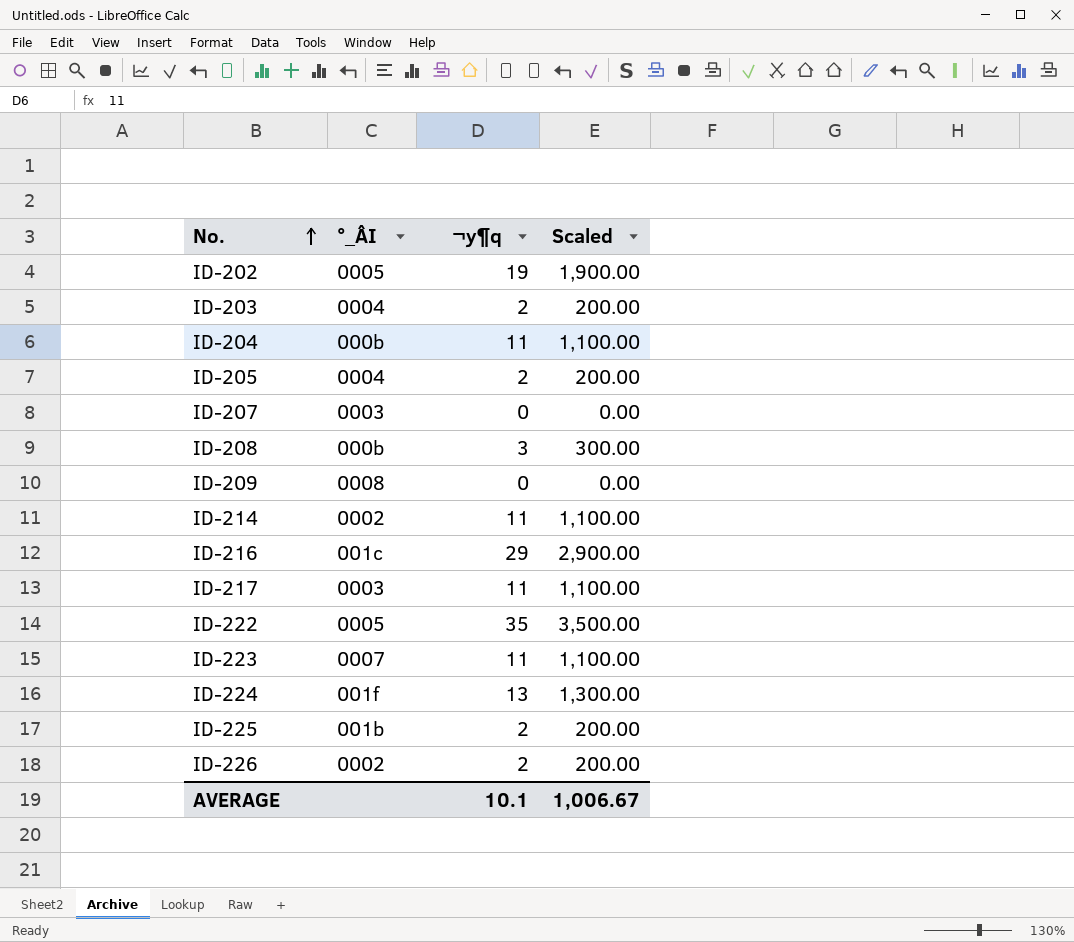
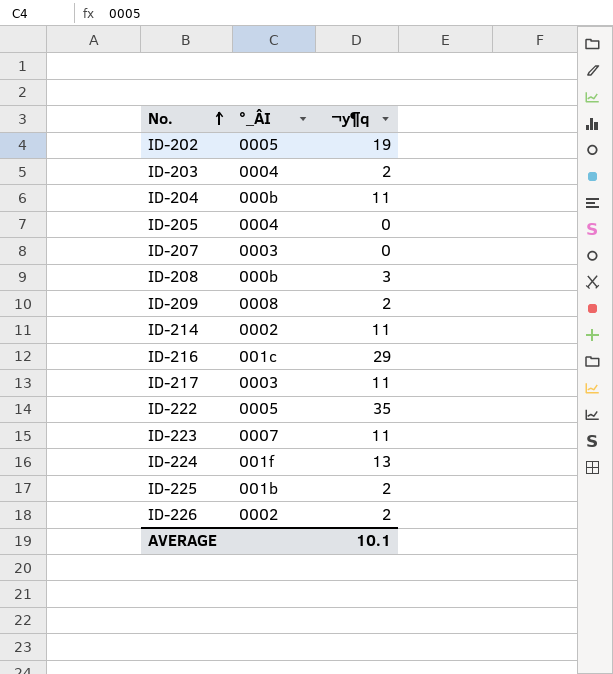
column Scaled | formula: [¬y¶q] * 100 -> none
ID-205 | ¬y¶q: 2 -> 0
ID-209 | ¬y¶q: 0 -> 2

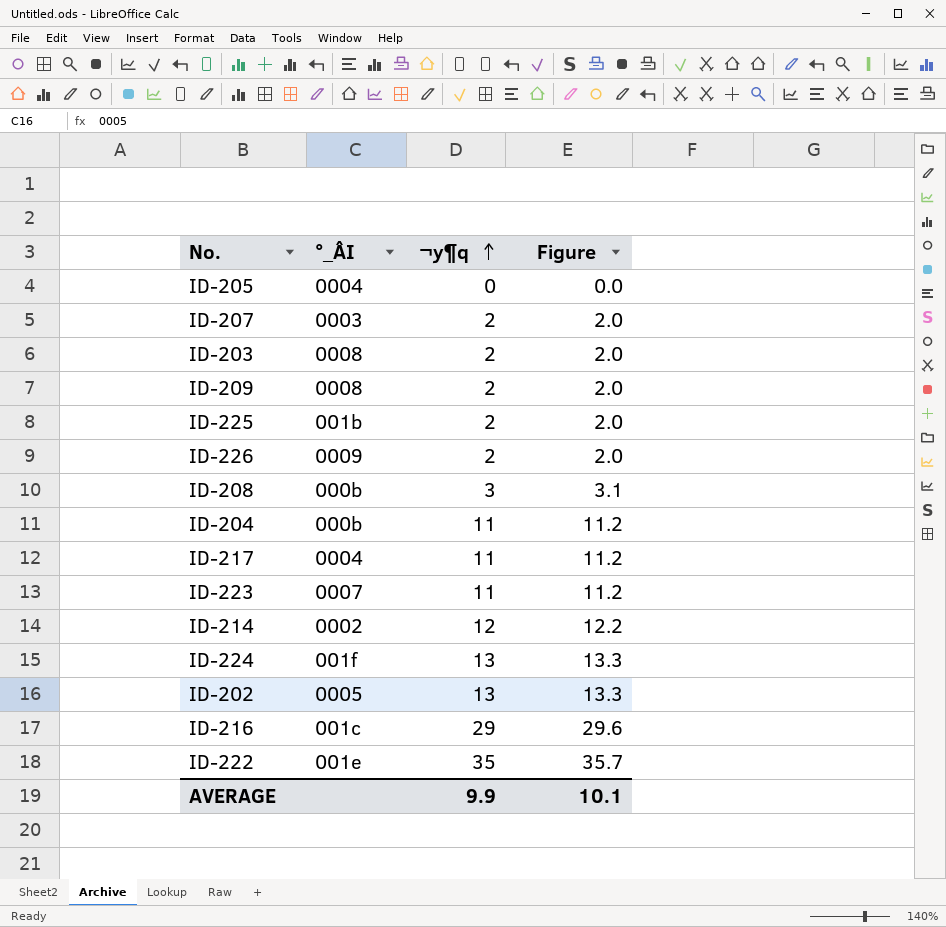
row order: No. ascending -> ¬y¶q ascending
column Figure | formula: none -> [¬y¶q] * 1.02
ID-207 | ¬y¶q: 0 -> 2
ID-203 | °_ÂI: 0004 -> 0008
ID-226 | °_ÂI: 0002 -> 0009
ID-217 | °_ÂI: 0003 -> 0004
ID-214 | ¬y¶q: 11 -> 12
ID-202 | ¬y¶q: 19 -> 13
ID-222 | °_ÂI: 0005 -> 001e
AVERAGE | ¬y¶q: 10.1 -> 9.9

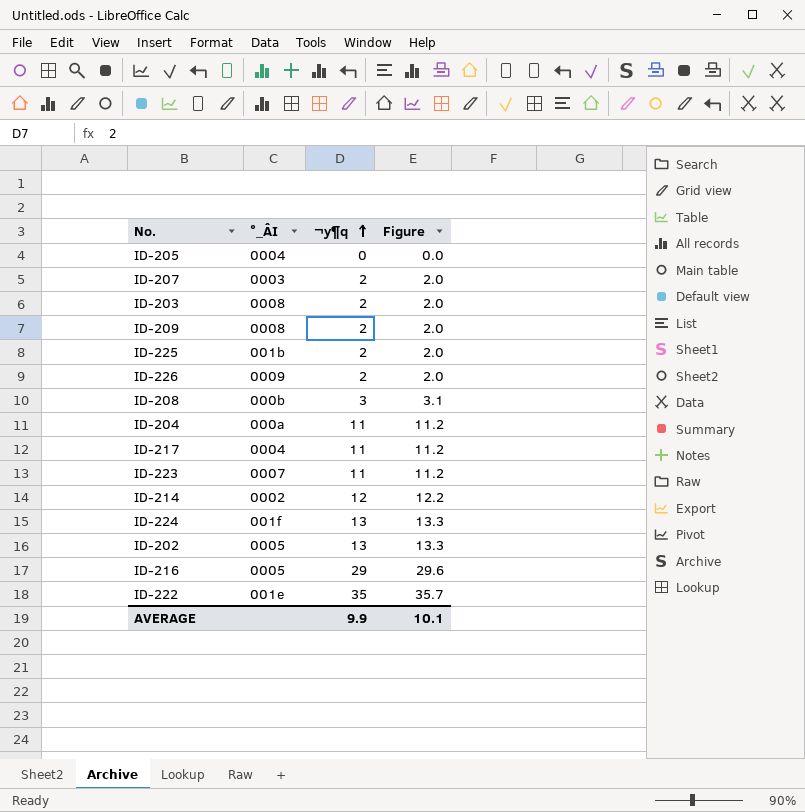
ID-204 | °_ÂI: 000b -> 000a
ID-216 | °_ÂI: 001c -> 0005

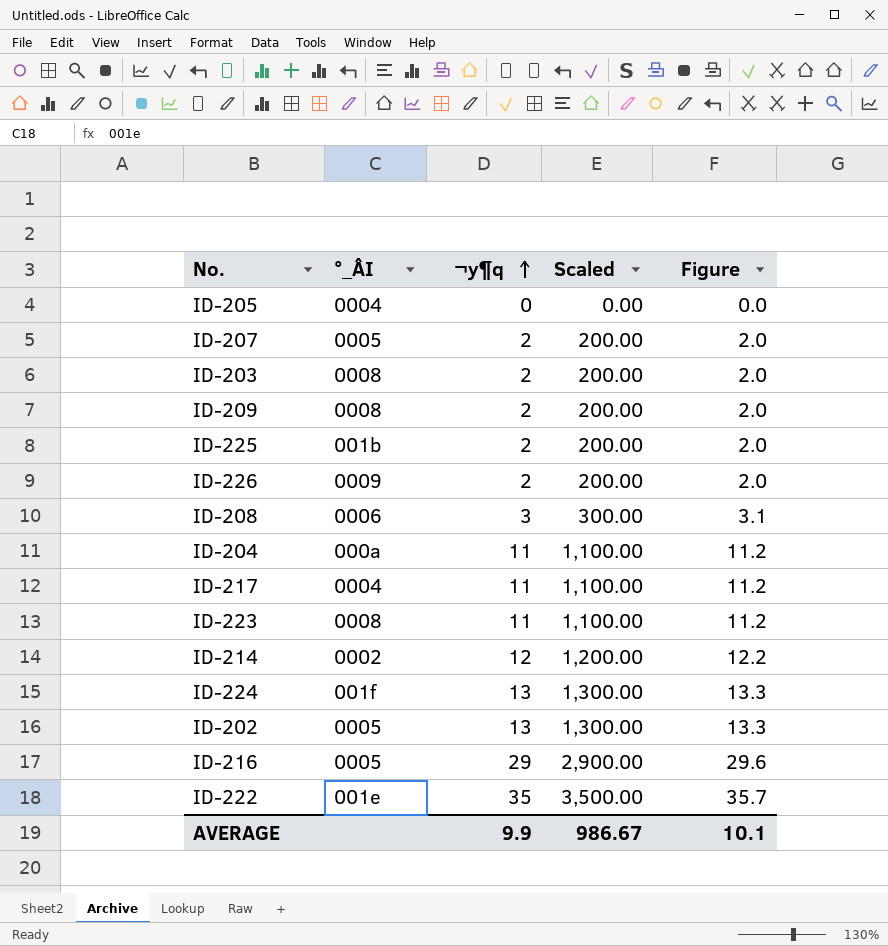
column Scaled | formula: none -> [¬y¶q] * 100
ID-207 | °_ÂI: 0003 -> 0005
ID-208 | °_ÂI: 000b -> 0006
ID-223 | °_ÂI: 0007 -> 0008

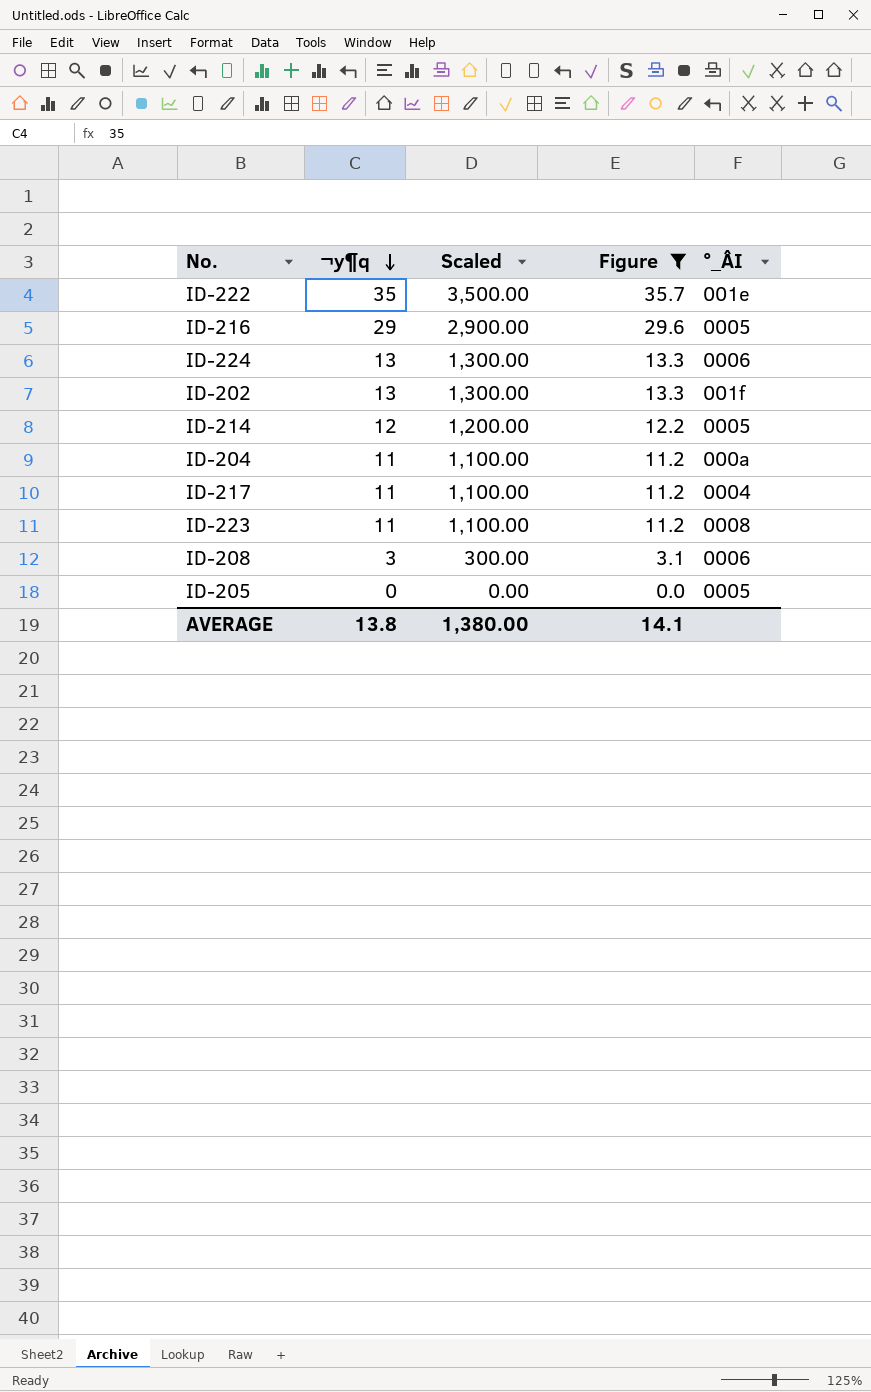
filter: none -> Figure != 2.0
row order: ¬y¶q ascending -> ¬y¶q descending
column °_ÂI | position: 2 -> 5
ID-224 | °_ÂI: 001f -> 0006
ID-202 | °_ÂI: 0005 -> 001f
ID-214 | °_ÂI: 0002 -> 0005
ID-205 | °_ÂI: 0004 -> 0005
AVERAGE | ¬y¶q: 9.9 -> 13.8
AVERAGE | Scaled: 986.67 -> 1,380.00
AVERAGE | Figure: 10.1 -> 14.1

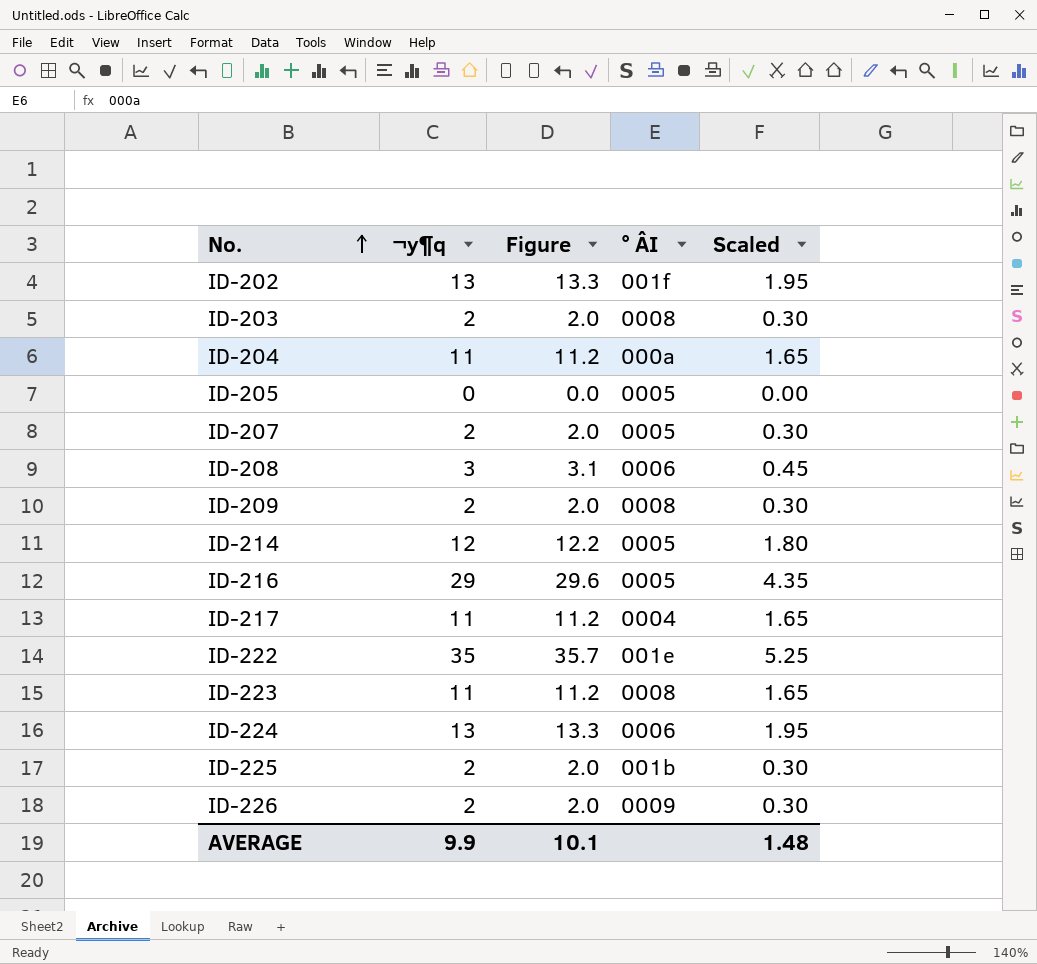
filter: Figure != 2.0 -> none
row order: ¬y¶q descending -> No. ascending
column name: °_ÂI -> ° ÂI
column Scaled | formula: [¬y¶q] * 100 -> [¬y¶q] * 0.15
column Scaled | position: 3 -> 5
AVERAGE | ¬y¶q: 13.8 -> 9.9
AVERAGE | Figure: 14.1 -> 10.1
AVERAGE | Scaled: 1,380.00 -> 1.48

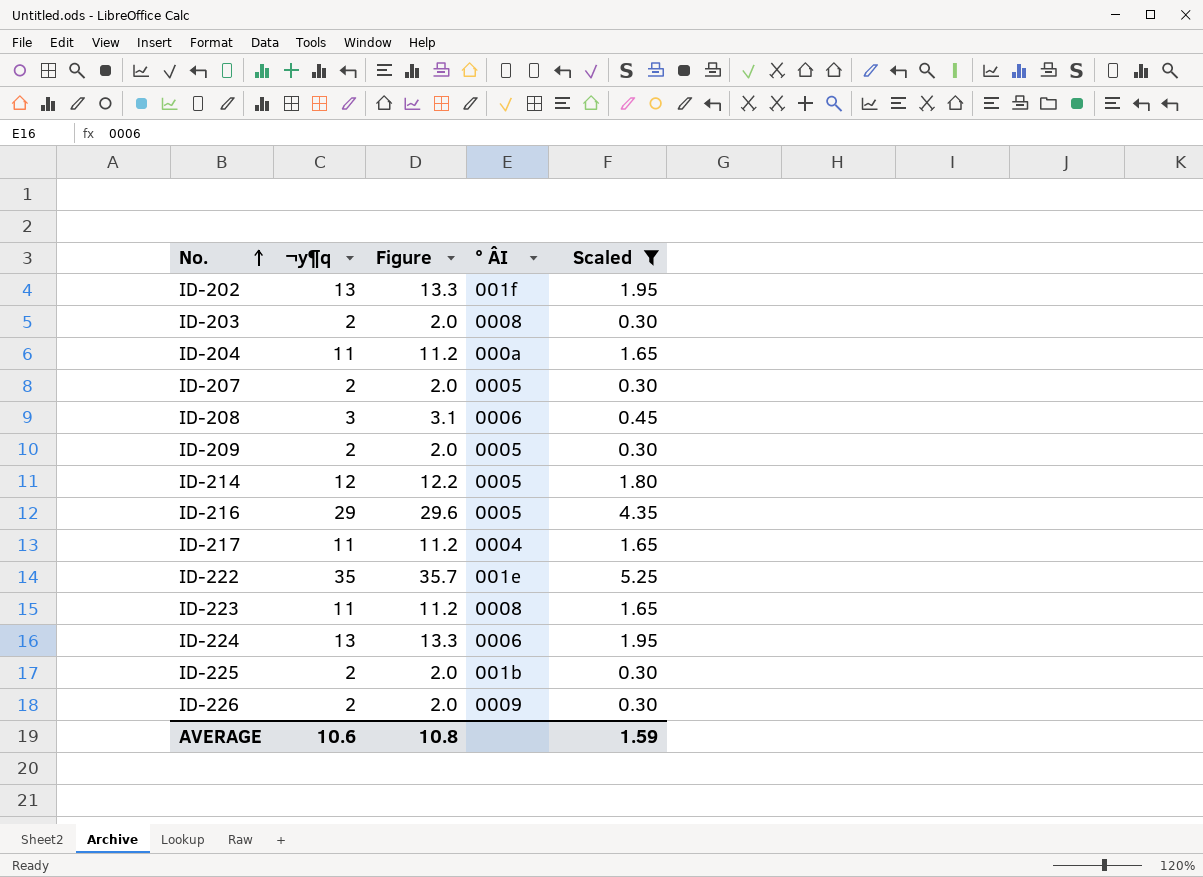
filter: none -> Scaled != 0.00
ID-209 | ° ÂI: 0008 -> 0005
AVERAGE | ¬y¶q: 9.9 -> 10.6
AVERAGE | Figure: 10.1 -> 10.8
AVERAGE | Scaled: 1.48 -> 1.59

